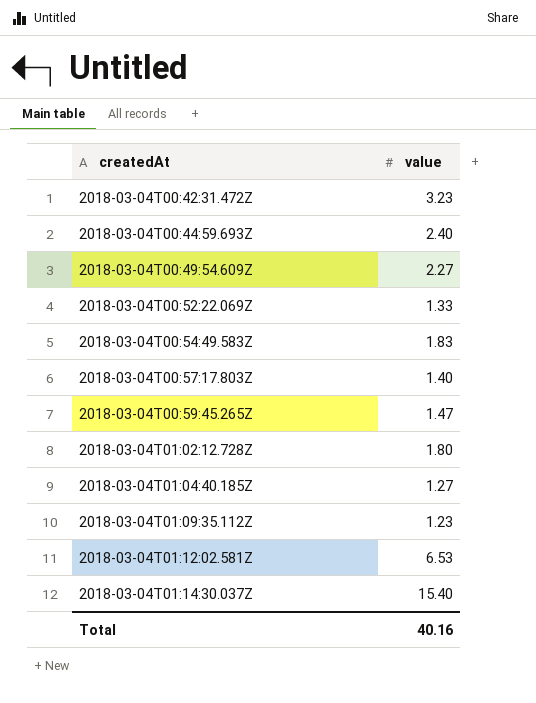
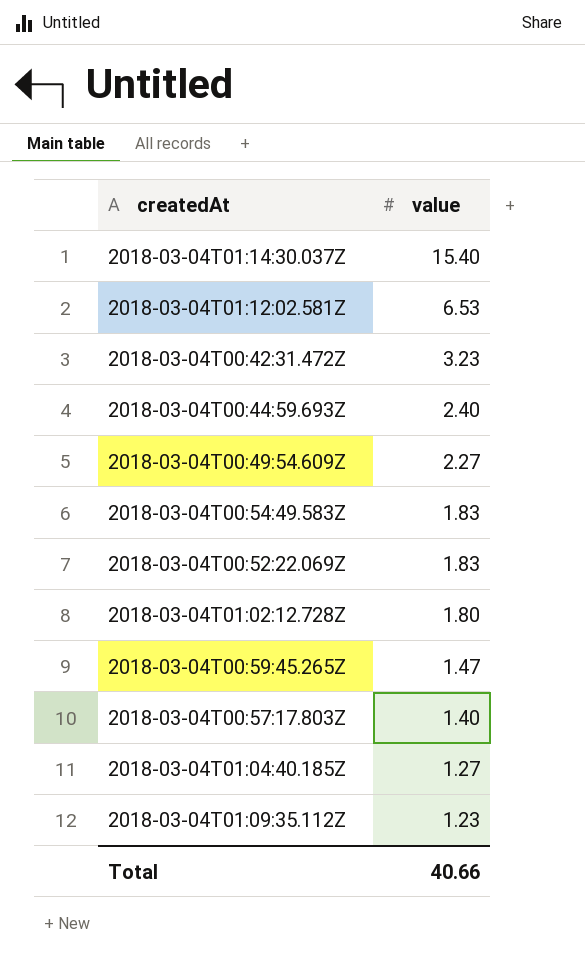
row order: createdAt ascending -> value descending
2018-03-04T00:52:22.069Z | value: 1.33 -> 1.83
Total | value: 40.16 -> 40.66

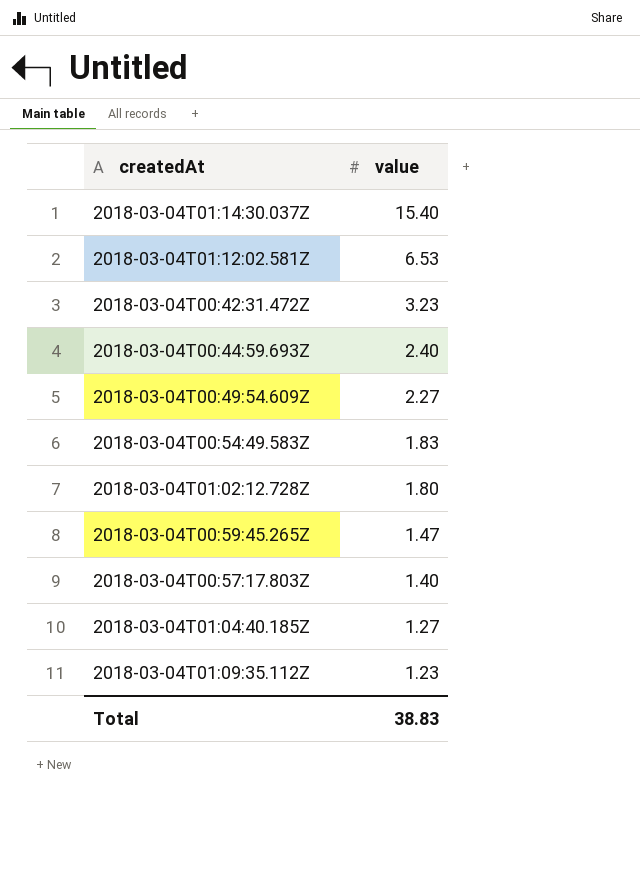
row 2018-03-04T00:52:22.069Z: 1.83 -> none
Total | value: 40.66 -> 38.83

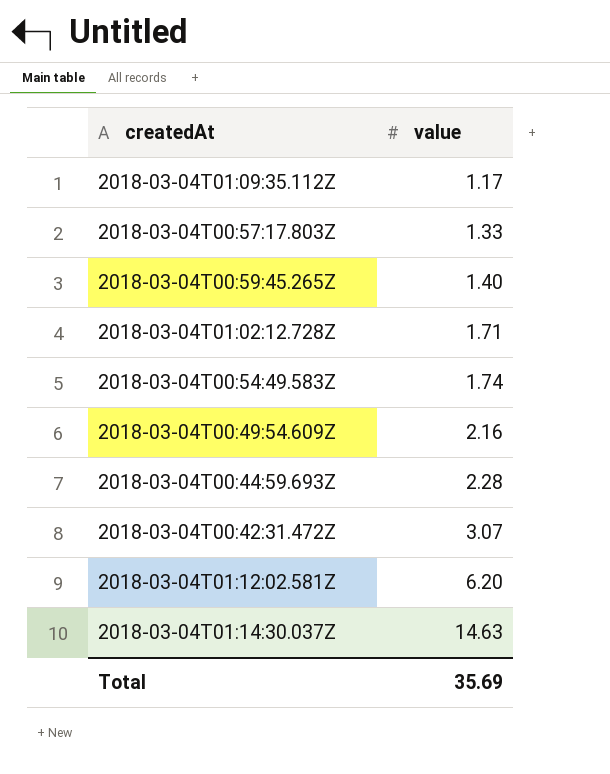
row order: value descending -> value ascending
row 2018-03-04T01:04:40.185Z: 1.27 -> none
2018-03-04T01:09:35.112Z | value: 1.23 -> 1.17
2018-03-04T00:57:17.803Z | value: 1.40 -> 1.33
2018-03-04T00:59:45.265Z | value: 1.47 -> 1.40
2018-03-04T01:02:12.728Z | value: 1.80 -> 1.71
2018-03-04T00:54:49.583Z | value: 1.83 -> 1.74
2018-03-04T00:49:54.609Z | value: 2.27 -> 2.16
2018-03-04T00:44:59.693Z | value: 2.40 -> 2.28
2018-03-04T00:42:31.472Z | value: 3.23 -> 3.07
2018-03-04T01:12:02.581Z | value: 6.53 -> 6.20
2018-03-04T01:14:30.037Z | value: 15.40 -> 14.63
Total | value: 38.83 -> 35.69

